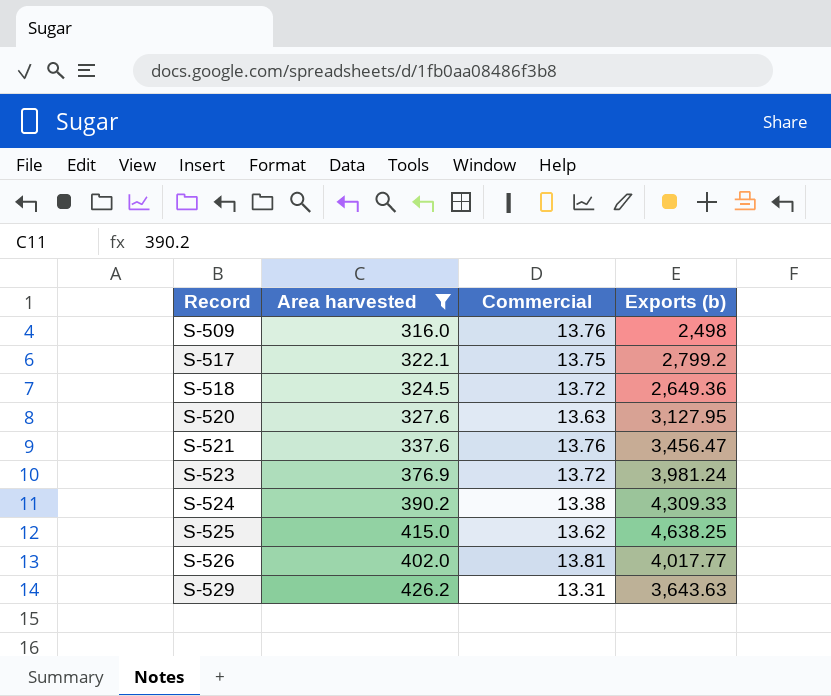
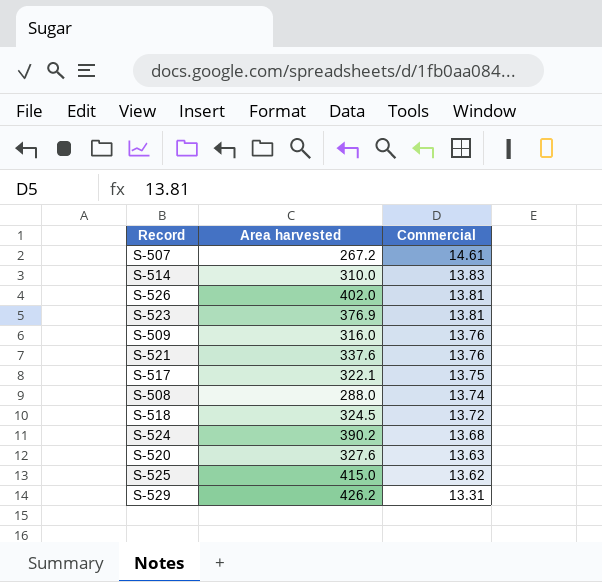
filter: Area harvested >= 316.0 -> none
row order: Record ascending -> Commercial descending
column Exports (b) | position: 4 -> none
S-523 | Commercial: 13.72 -> 13.81
S-524 | Commercial: 13.38 -> 13.68

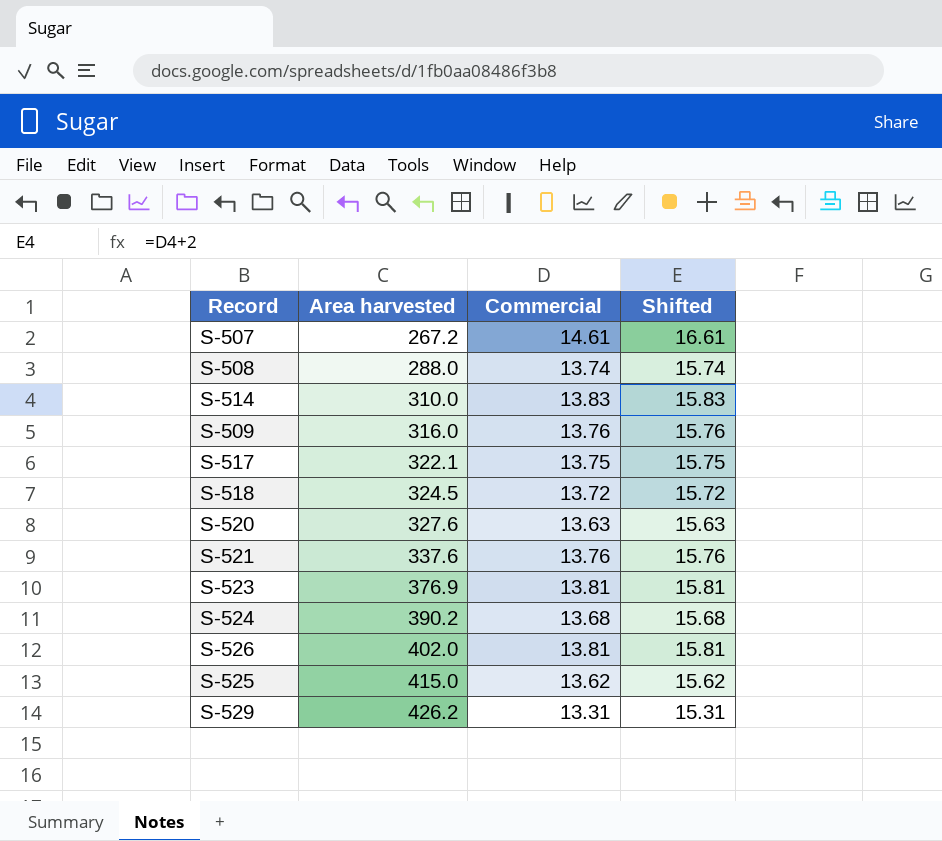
row order: Commercial descending -> Area harvested ascending
column Shifted | formula: none -> [Commercial] + 2

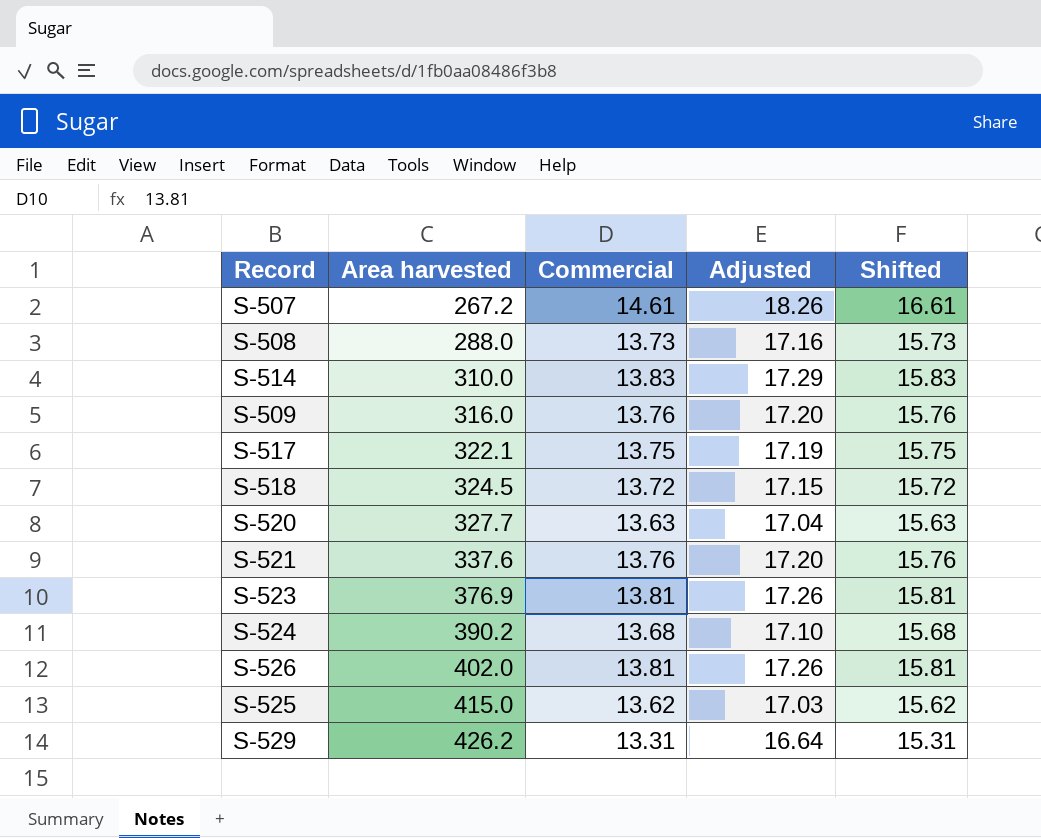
column Adjusted | formula: none -> [Commercial] * 1.25
S-508 | Commercial: 13.74 -> 13.73
S-508 | Shifted: 15.74 -> 15.73
S-520 | Area harvested: 327.6 -> 327.7

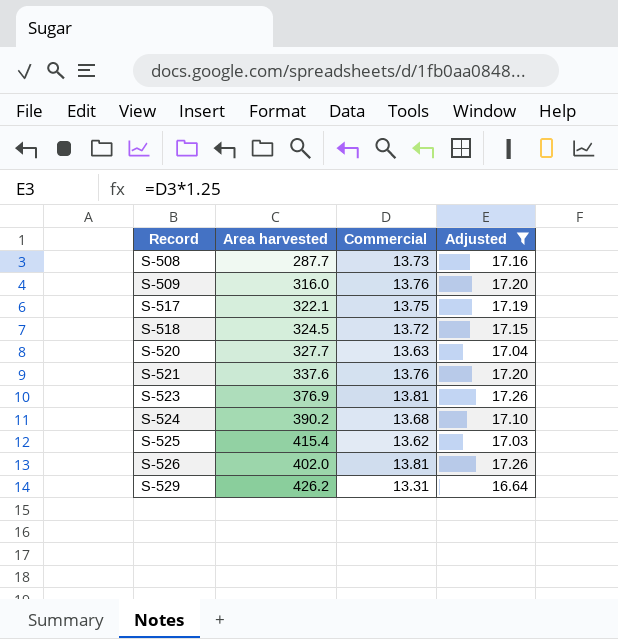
filter: none -> Adjusted <= 17.26
row order: Area harvested ascending -> Record ascending
column Shifted | formula: [Commercial] + 2 -> none
S-508 | Area harvested: 288.0 -> 287.7
S-525 | Area harvested: 415.0 -> 415.4

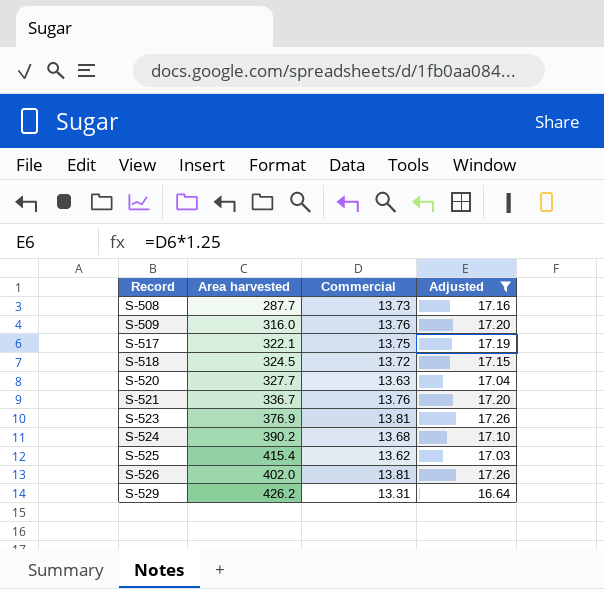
S-521 | Area harvested: 337.6 -> 336.7

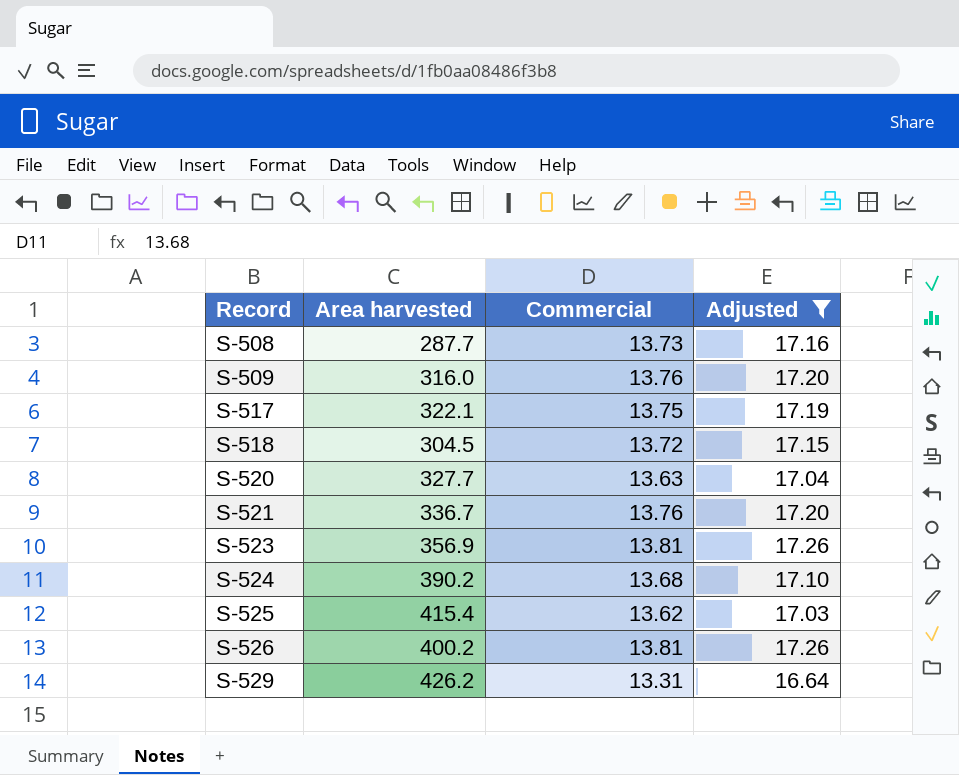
S-518 | Area harvested: 324.5 -> 304.5
S-523 | Area harvested: 376.9 -> 356.9
S-526 | Area harvested: 402.0 -> 400.2

